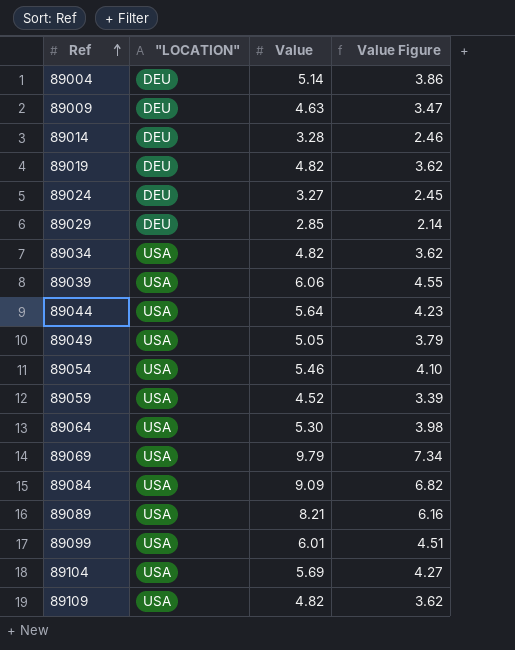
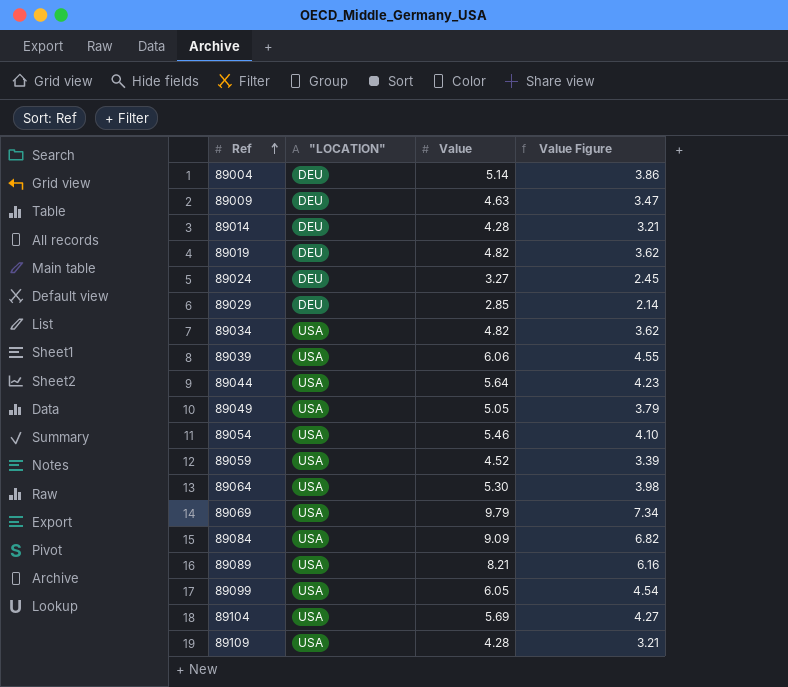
89014 | Value: 3.28 -> 4.28
89014 | Value Figure: 2.46 -> 3.21
89099 | Value: 6.01 -> 6.05
89099 | Value Figure: 4.51 -> 4.54
89109 | Value: 4.82 -> 4.28
89109 | Value Figure: 3.62 -> 3.21

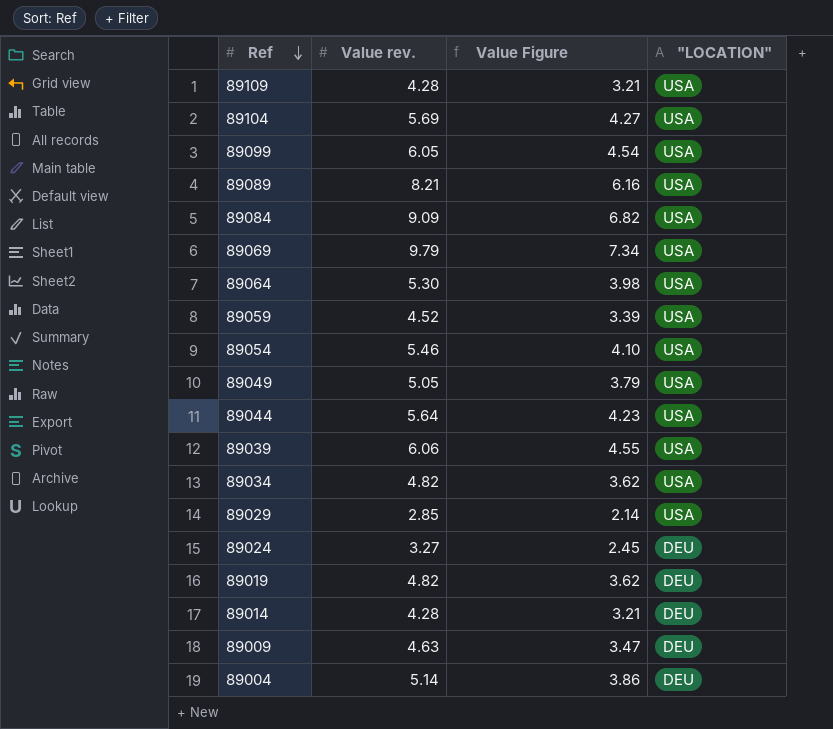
row order: Ref ascending -> Ref descending
column name: Value -> Value rev.
column "LOCATION" | position: 2 -> 4
89029 | "LOCATION": DEU -> USA

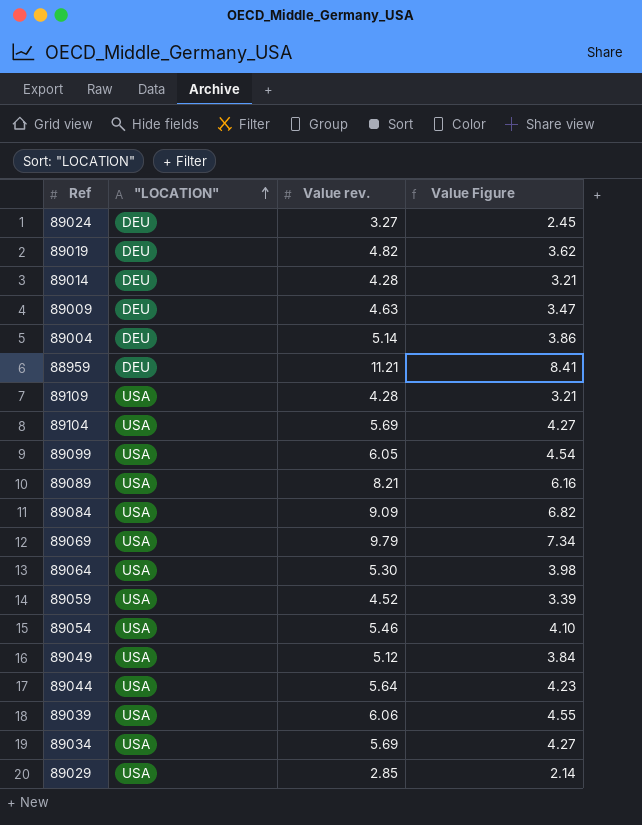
row order: Ref descending -> "LOCATION" ascending
column "LOCATION" | position: 4 -> 2
row 88959: none -> DEU | 11.21 | 8.41
89049 | Value rev.: 5.05 -> 5.12
89049 | Value Figure: 3.79 -> 3.84
89034 | Value rev.: 4.82 -> 5.69
89034 | Value Figure: 3.62 -> 4.27

